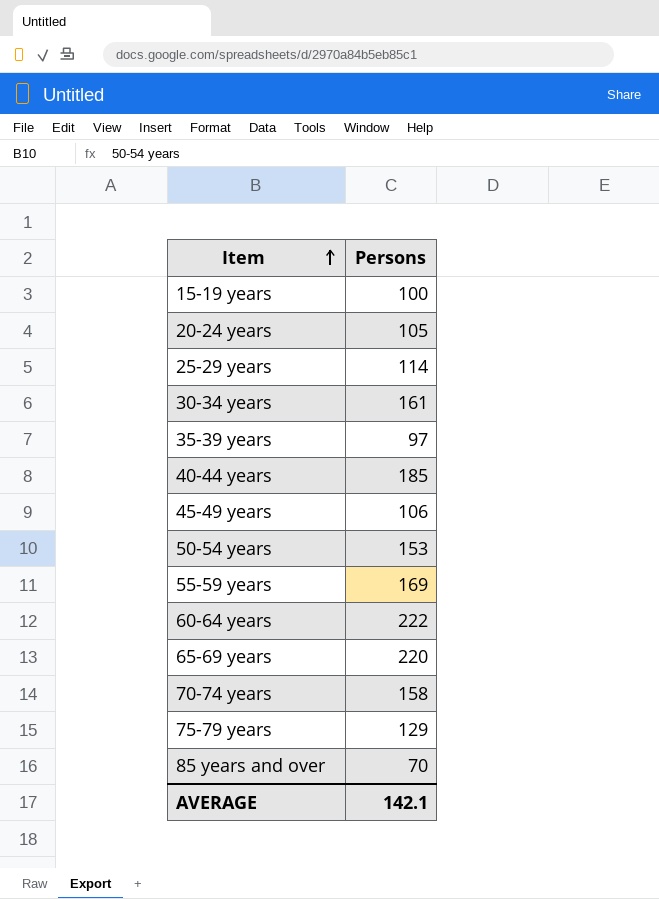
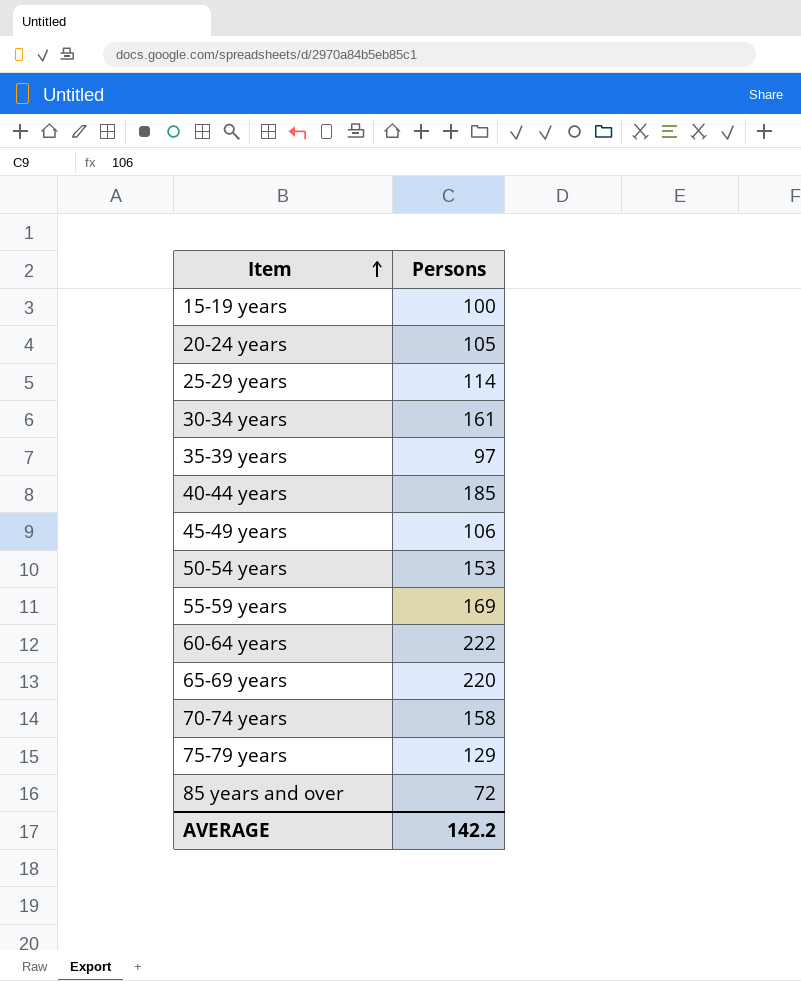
85 years and over | Persons: 70 -> 72
AVERAGE | Persons: 142.1 -> 142.2

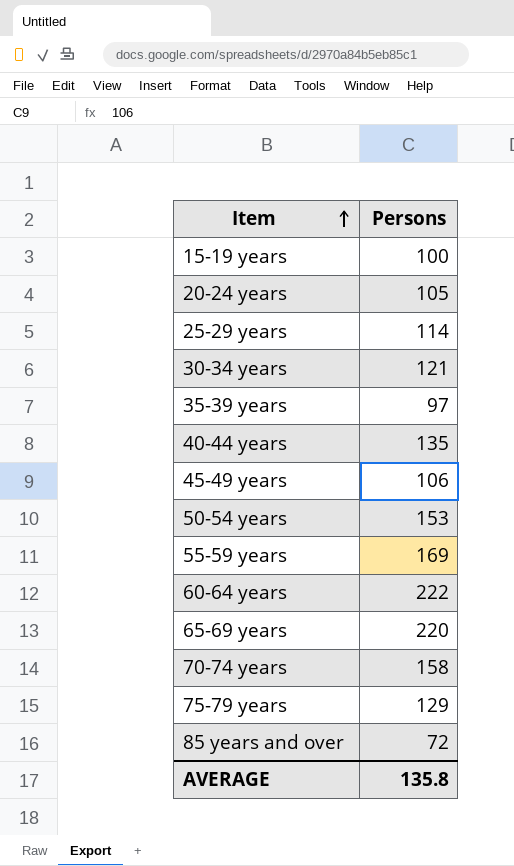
30-34 years | Persons: 161 -> 121
40-44 years | Persons: 185 -> 135
AVERAGE | Persons: 142.2 -> 135.8

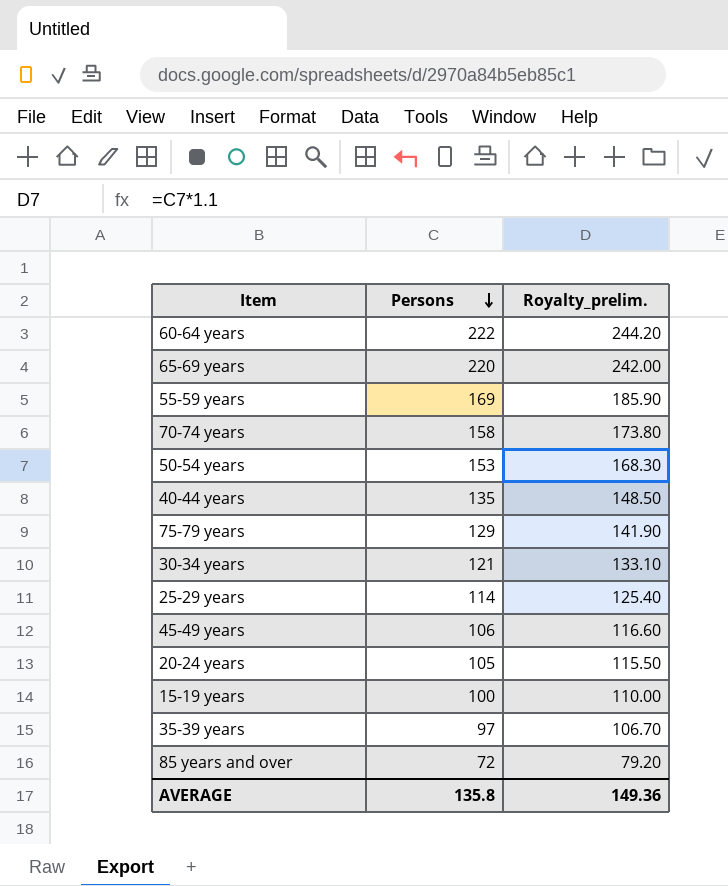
row order: Item ascending -> Persons descending
column Royalty_prelim. | formula: none -> [Persons] * 1.1

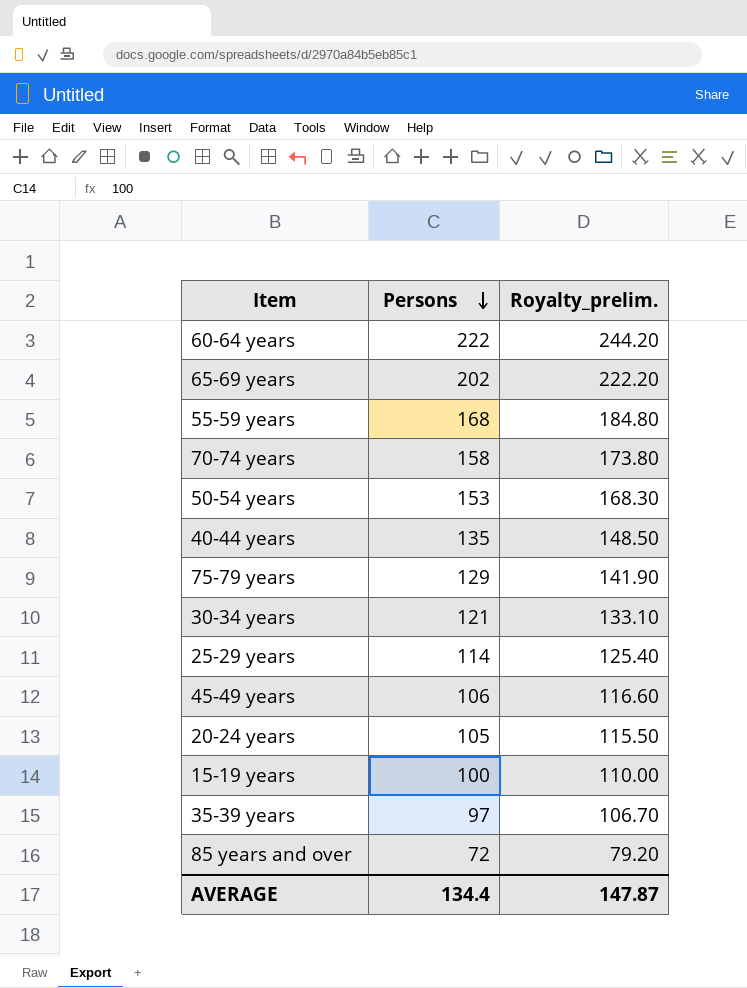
65-69 years | Persons: 220 -> 202
65-69 years | Royalty_prelim.: 242.00 -> 222.20
55-59 years | Persons: 169 -> 168
55-59 years | Royalty_prelim.: 185.90 -> 184.80
AVERAGE | Persons: 135.8 -> 134.4
AVERAGE | Royalty_prelim.: 149.36 -> 147.87

